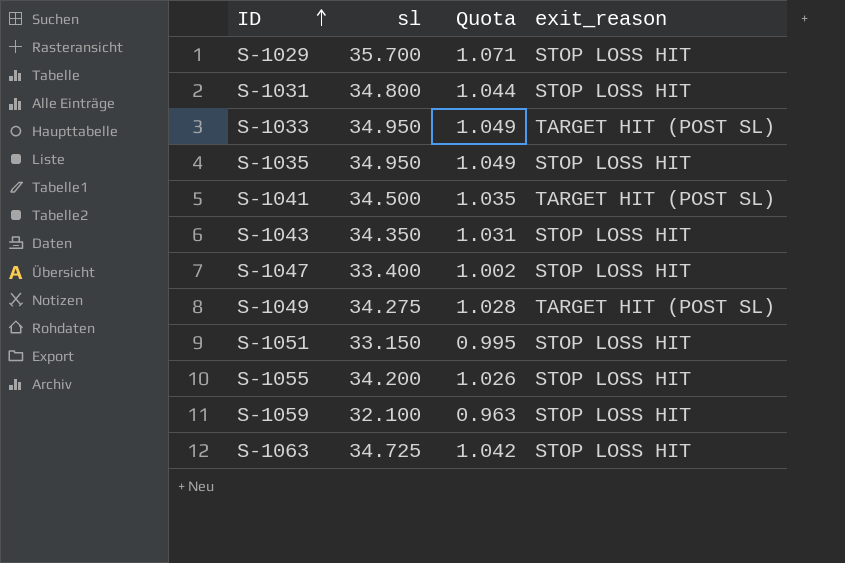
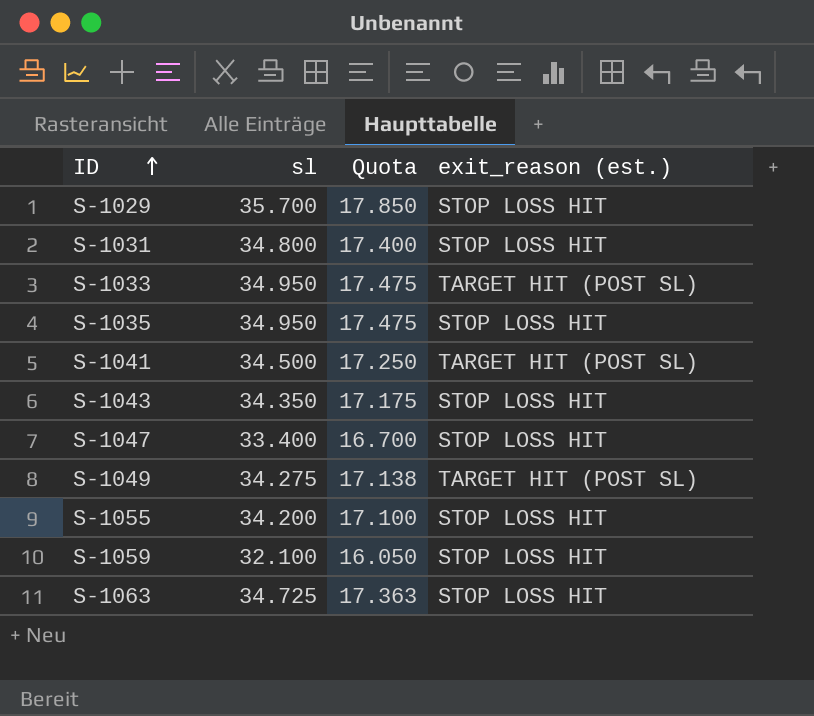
column Quota | formula: [sl] * 0.03 -> [sl] * 0.5
column name: exit_reason -> exit_reason (est.)
row S-1051: 33.150 | 0.995 | STOP LOSS HIT -> none

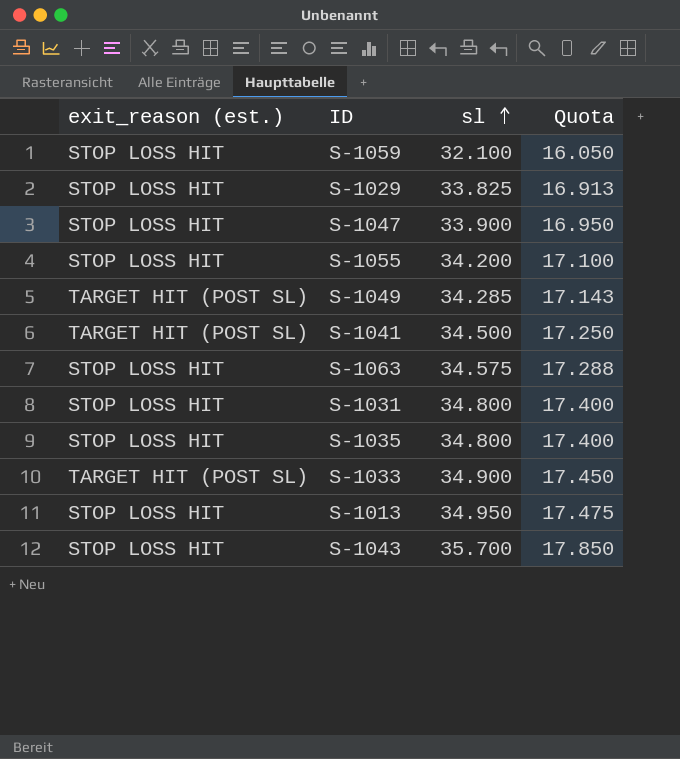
row order: ID ascending -> sl ascending
column exit_reason (est.) | position: 4 -> 1
S-1029 | sl: 35.700 -> 33.825
S-1029 | Quota: 17.850 -> 16.913
S-1047 | sl: 33.400 -> 33.900
S-1047 | Quota: 16.700 -> 16.950
S-1049 | sl: 34.275 -> 34.285
S-1049 | Quota: 17.138 -> 17.143
S-1063 | sl: 34.725 -> 34.575
S-1063 | Quota: 17.363 -> 17.288
S-1035 | sl: 34.950 -> 34.800
S-1035 | Quota: 17.475 -> 17.400
S-1033 | sl: 34.950 -> 34.900
S-1033 | Quota: 17.475 -> 17.450
row S-1013: none -> STOP LOSS HIT | 34.950 | 17.475
S-1043 | sl: 34.350 -> 35.700
S-1043 | Quota: 17.175 -> 17.850

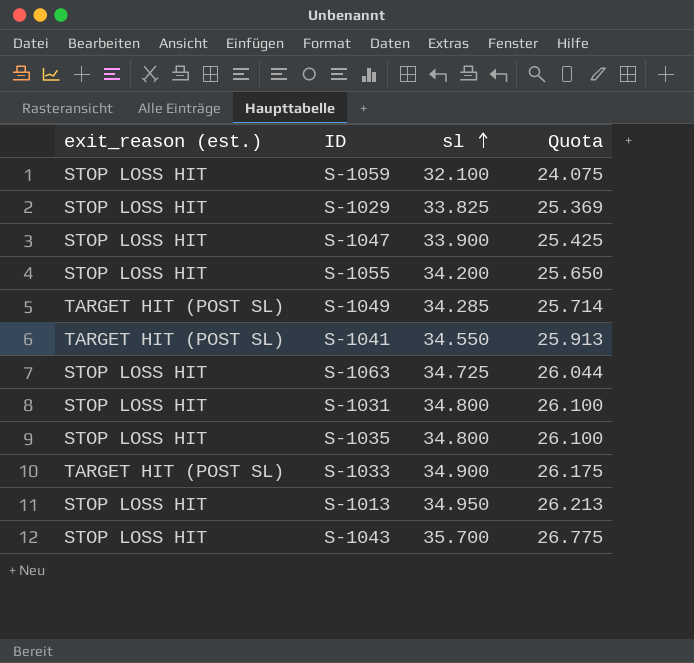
column Quota | formula: [sl] * 0.5 -> [sl] * 0.75
S-1041 | sl: 34.500 -> 34.550
S-1063 | sl: 34.575 -> 34.725

